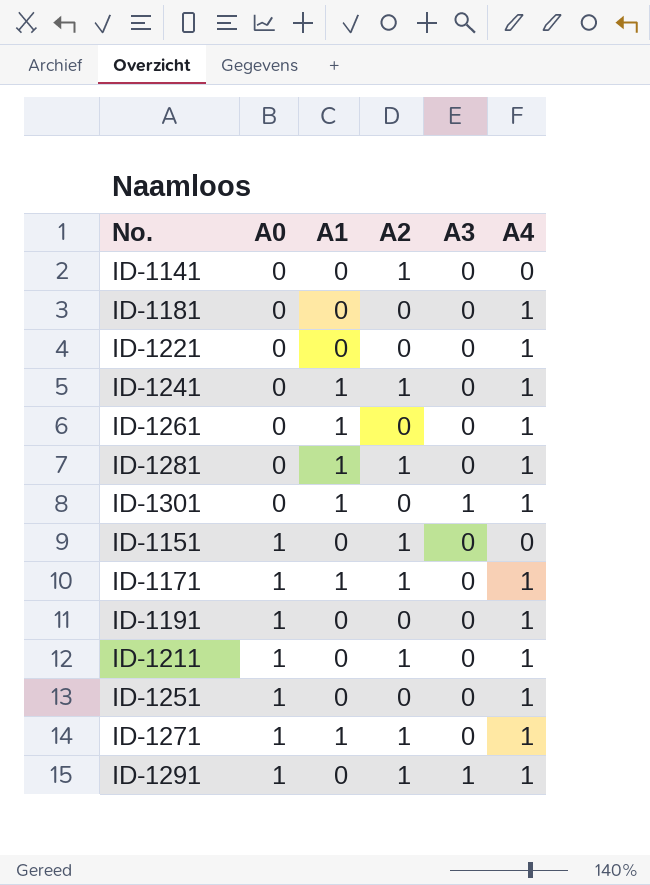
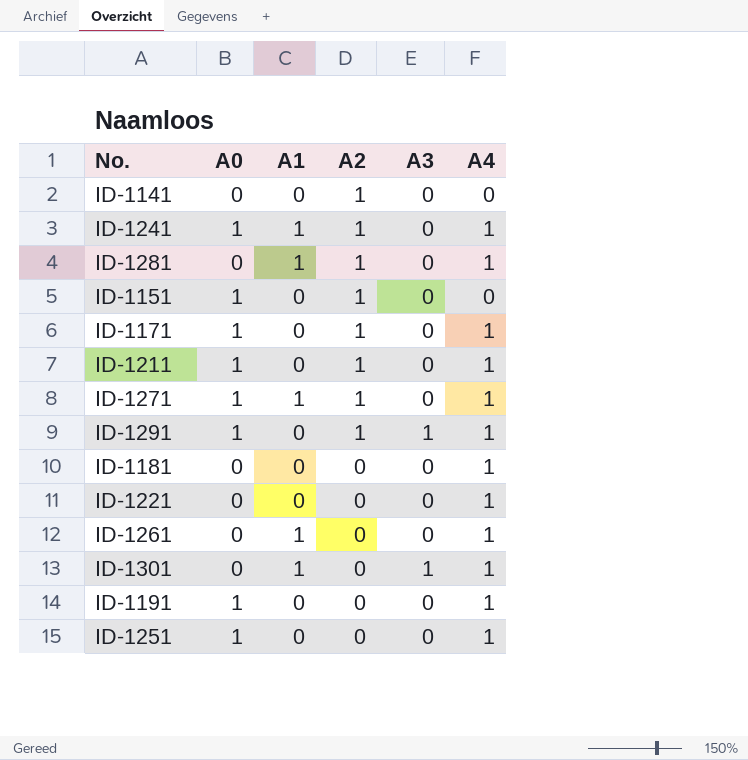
row order: A0 ascending -> A2 descending
ID-1241 | A0: 0 -> 1
ID-1171 | A1: 1 -> 0

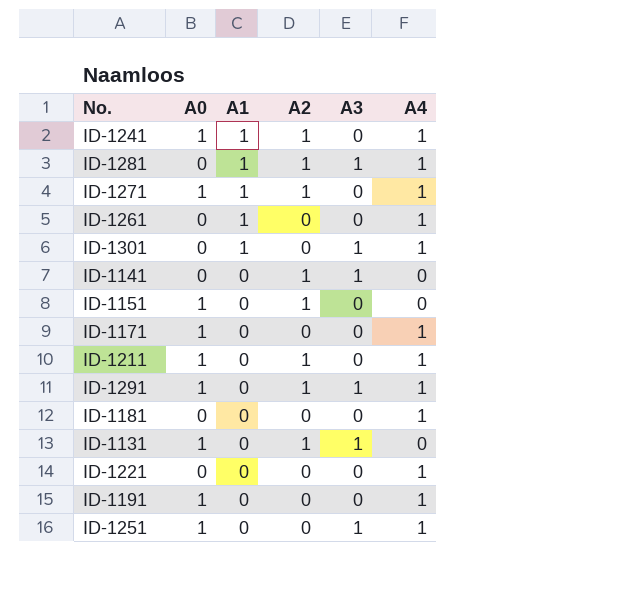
row order: A2 descending -> A1 descending
ID-1281 | A3: 0 -> 1
ID-1141 | A3: 0 -> 1
ID-1171 | A2: 1 -> 0
row ID-1131: none -> 1 | 0 | 1 | 1 | 0
ID-1251 | A3: 0 -> 1

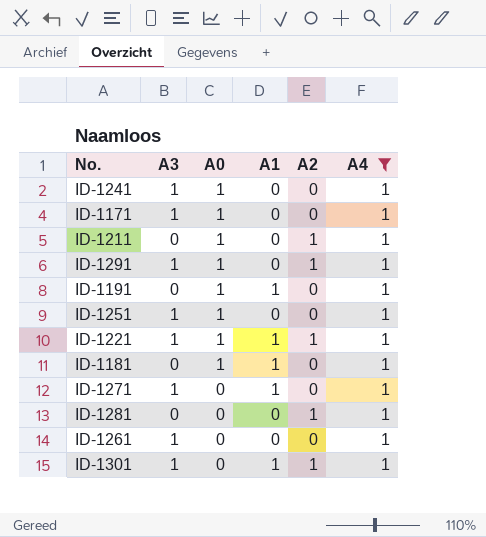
filter: none -> A4 = 1
row order: A1 descending -> A0 descending
column A3 | position: 5 -> 2
ID-1241 | A3: 0 -> 1
ID-1241 | A1: 1 -> 0
ID-1241 | A2: 1 -> 0
ID-1171 | A3: 0 -> 1
ID-1191 | A1: 0 -> 1
ID-1221 | A3: 0 -> 1
ID-1221 | A0: 0 -> 1
ID-1221 | A1: 0 -> 1
ID-1221 | A2: 0 -> 1
ID-1181 | A0: 0 -> 1
ID-1181 | A1: 0 -> 1
ID-1271 | A3: 0 -> 1
ID-1271 | A0: 1 -> 0
ID-1271 | A2: 1 -> 0
ID-1281 | A3: 1 -> 0
ID-1281 | A1: 1 -> 0
ID-1261 | A3: 0 -> 1
ID-1261 | A1: 1 -> 0
ID-1301 | A2: 0 -> 1

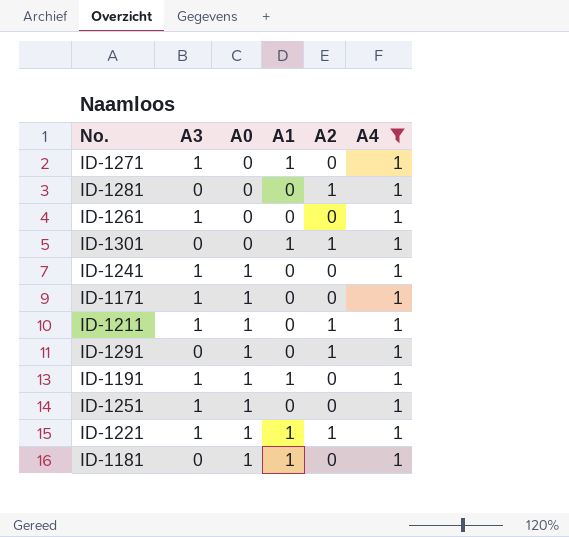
row order: A0 descending -> A0 ascending
ID-1301 | A3: 1 -> 0
ID-1211 | A3: 0 -> 1
ID-1291 | A3: 1 -> 0
ID-1191 | A3: 0 -> 1

